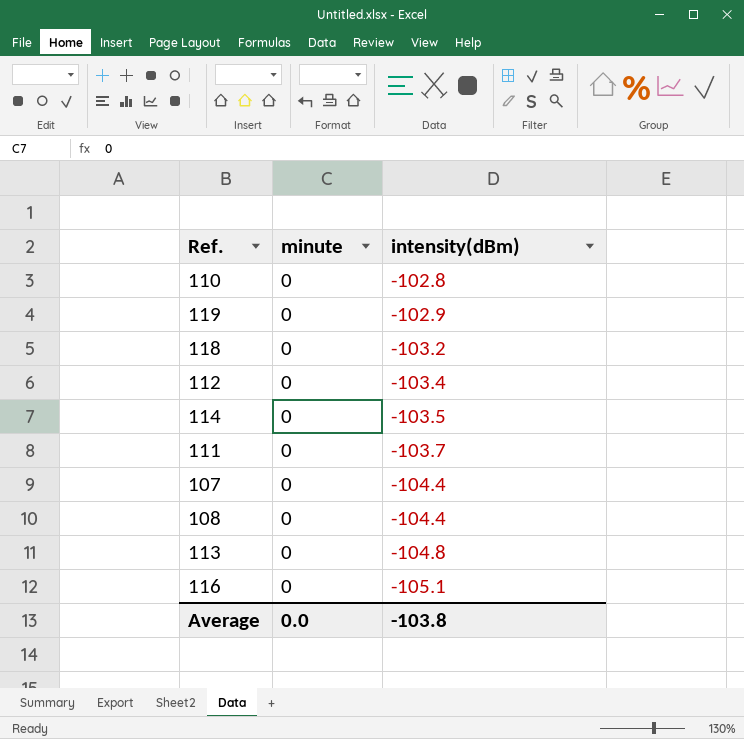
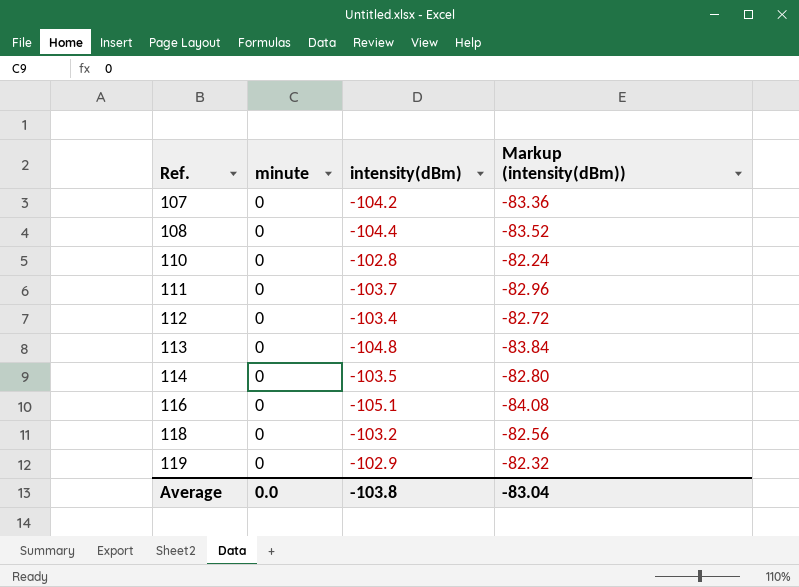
row order: intensity(dBm) descending -> Ref. ascending
column Markup (intensity(dBm)) | formula: none -> [intensity(dBm)] * 0.8
107 | intensity(dBm): -104.4 -> -104.2

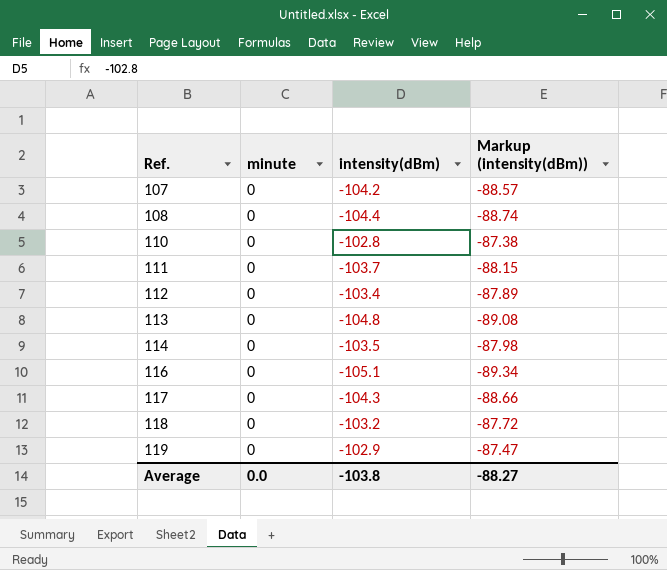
column Markup (intensity(dBm)) | formula: [intensity(dBm)] * 0.8 -> [intensity(dBm)] * 0.85
row 117: none -> 0 | -104.3 | -88.66
Average | Markup (intensity(dBm)): -83.04 -> -88.27

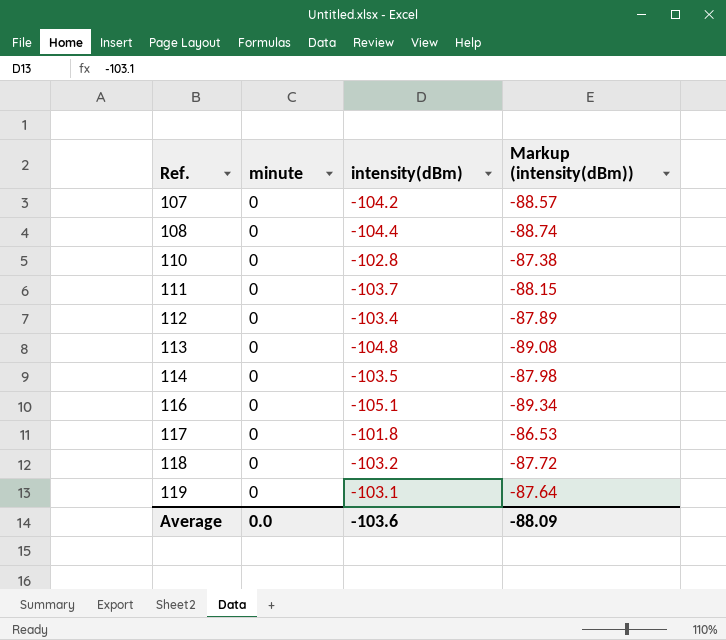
117 | intensity(dBm): -104.3 -> -101.8
117 | Markup (intensity(dBm)): -88.66 -> -86.53
119 | intensity(dBm): -102.9 -> -103.1
119 | Markup (intensity(dBm)): -87.47 -> -87.64
Average | intensity(dBm): -103.8 -> -103.6
Average | Markup (intensity(dBm)): -88.27 -> -88.09

